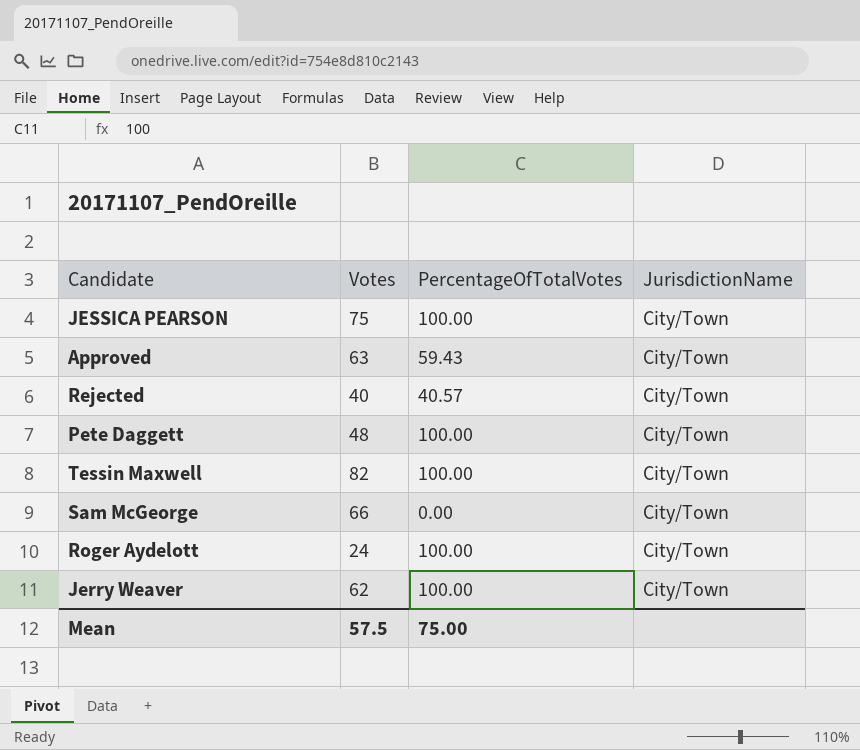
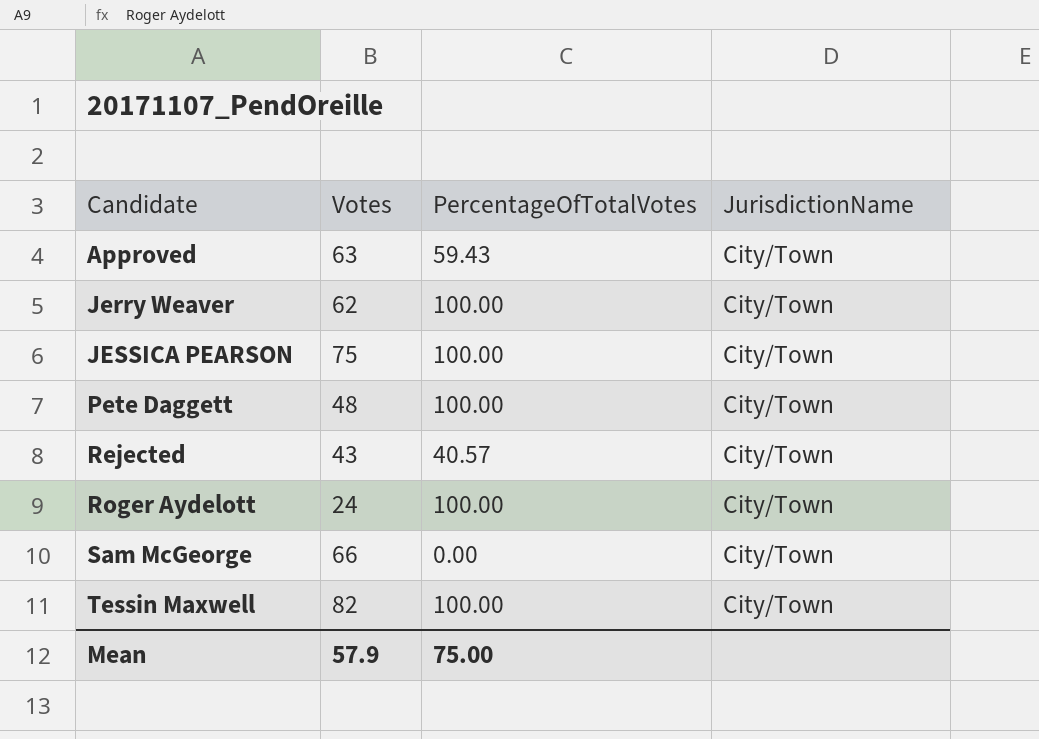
row order: none -> Candidate ascending
Rejected | Votes: 40 -> 43
Mean | Votes: 57.5 -> 57.9

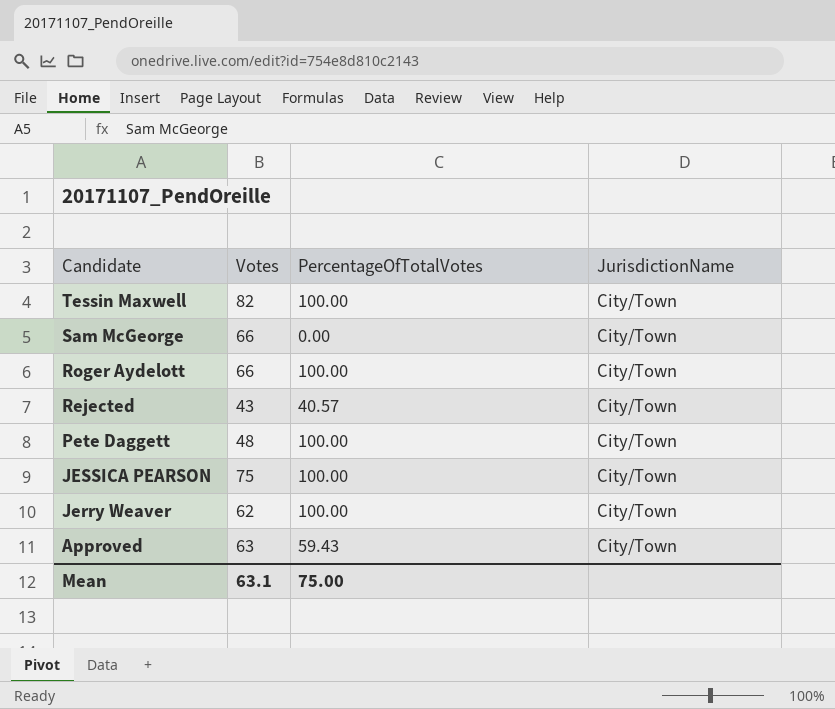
row order: Candidate ascending -> Candidate descending
Roger Aydelott | Votes: 24 -> 66
Mean | Votes: 57.9 -> 63.1

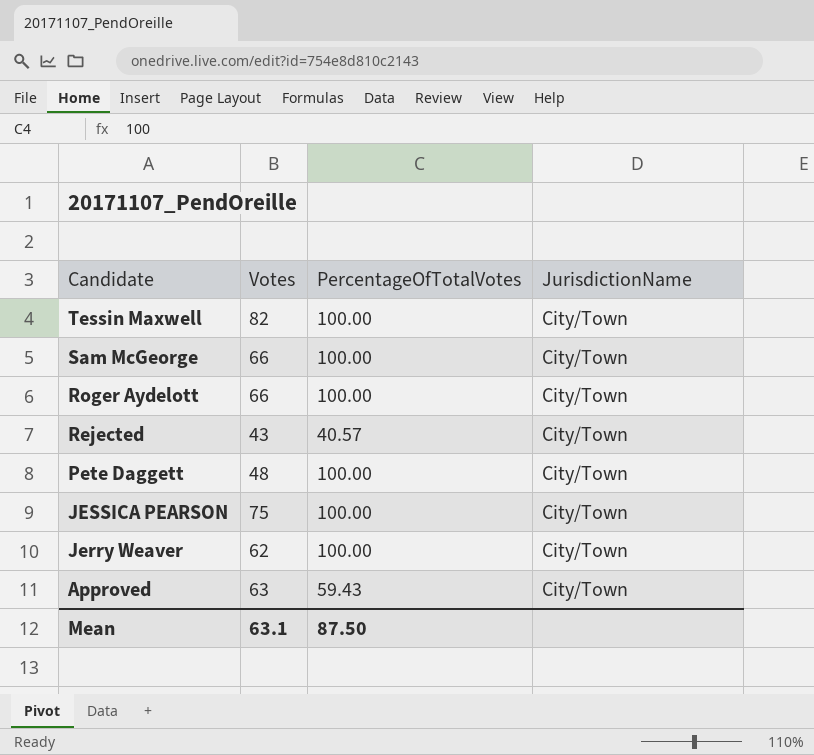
Sam McGeorge | PercentageOfTotalVotes: 0.00 -> 100.00
Mean | PercentageOfTotalVotes: 75.00 -> 87.50

